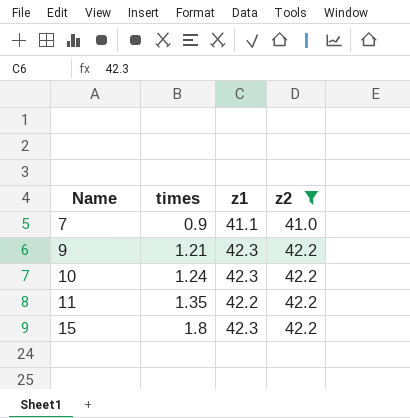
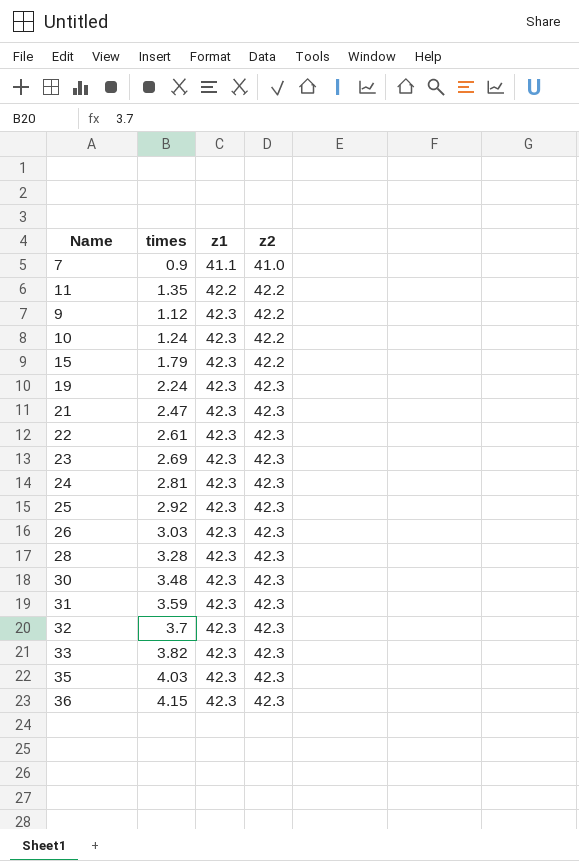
filter: z2 != 42.3 -> none
row order: Name ascending -> z1 ascending
9 | times: 1.21 -> 1.12
15 | times: 1.8 -> 1.79

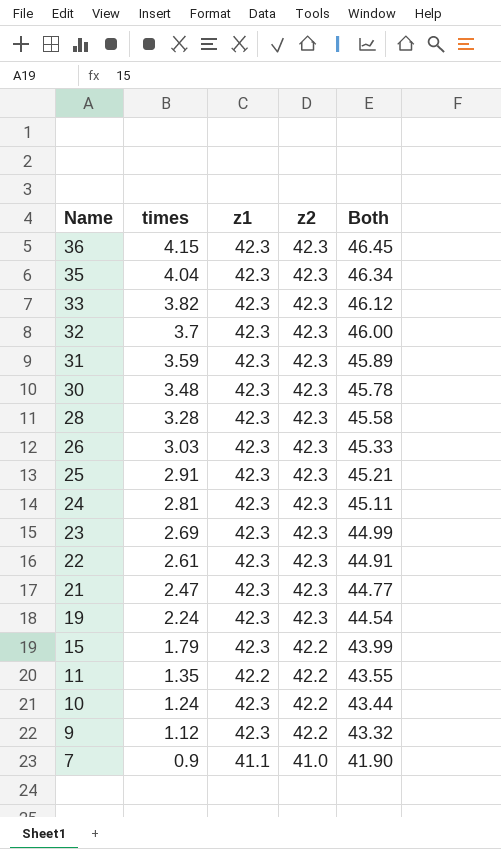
row order: z1 ascending -> Name descending
column Both | formula: none -> [times] + [z2]
35 | times: 4.03 -> 4.04
25 | times: 2.92 -> 2.91

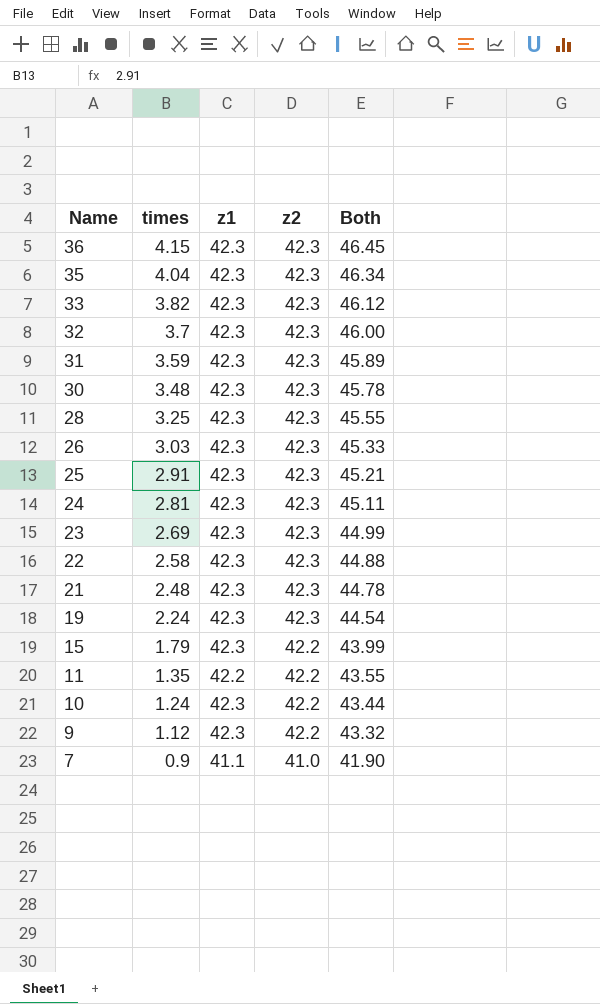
28 | times: 3.28 -> 3.25
28 | Both: 45.58 -> 45.55
22 | times: 2.61 -> 2.58
22 | Both: 44.91 -> 44.88
21 | times: 2.47 -> 2.48
21 | Both: 44.77 -> 44.78

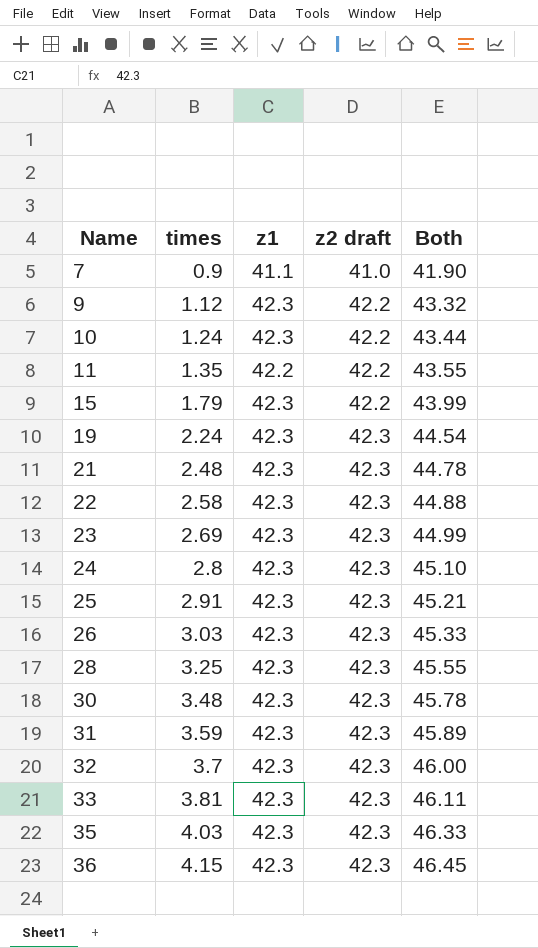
row order: Name descending -> Name ascending
column name: z2 -> z2 draft
24 | times: 2.81 -> 2.8
24 | Both: 45.11 -> 45.10
33 | times: 3.82 -> 3.81
33 | Both: 46.12 -> 46.11
35 | times: 4.04 -> 4.03
35 | Both: 46.34 -> 46.33

